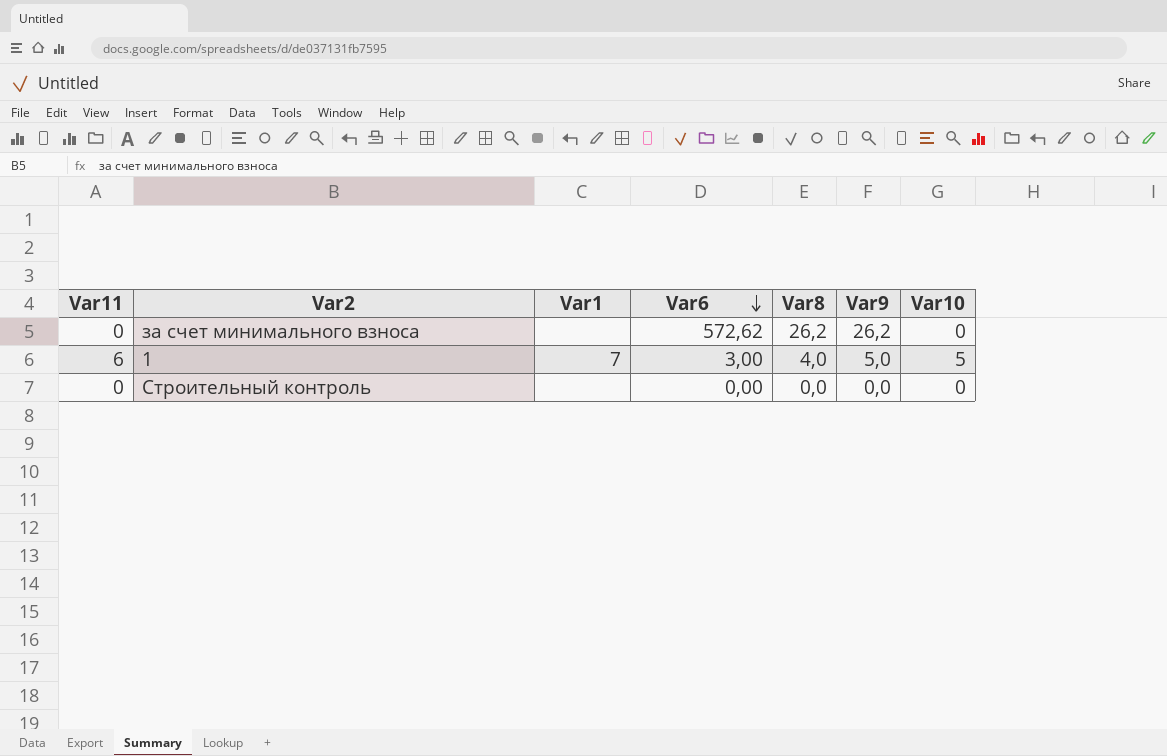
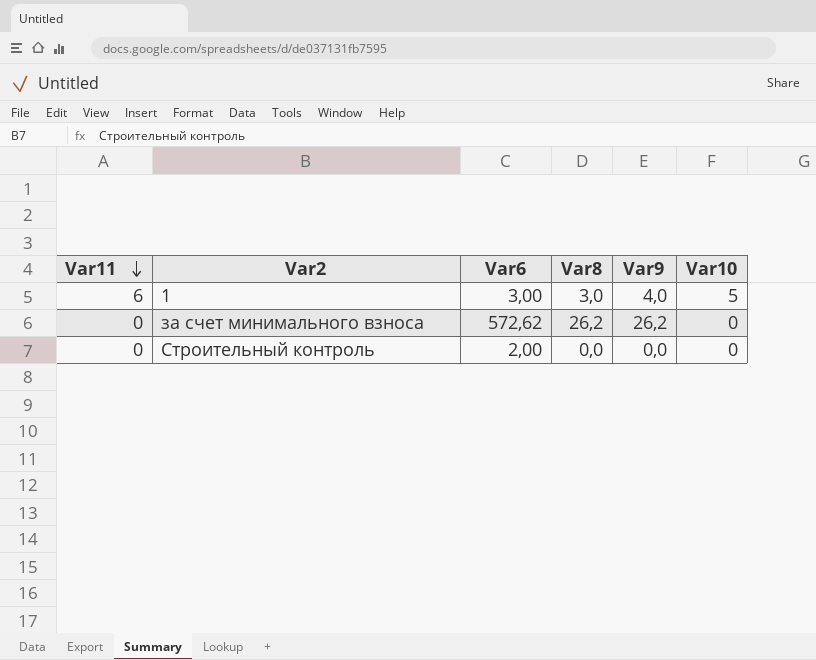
row order: Var6 descending -> Var11 descending
column Var1 | position: 3 -> none
1 | Var8: 4,0 -> 3,0
1 | Var9: 5,0 -> 4,0
Строительный контроль | Var6: 0,00 -> 2,00

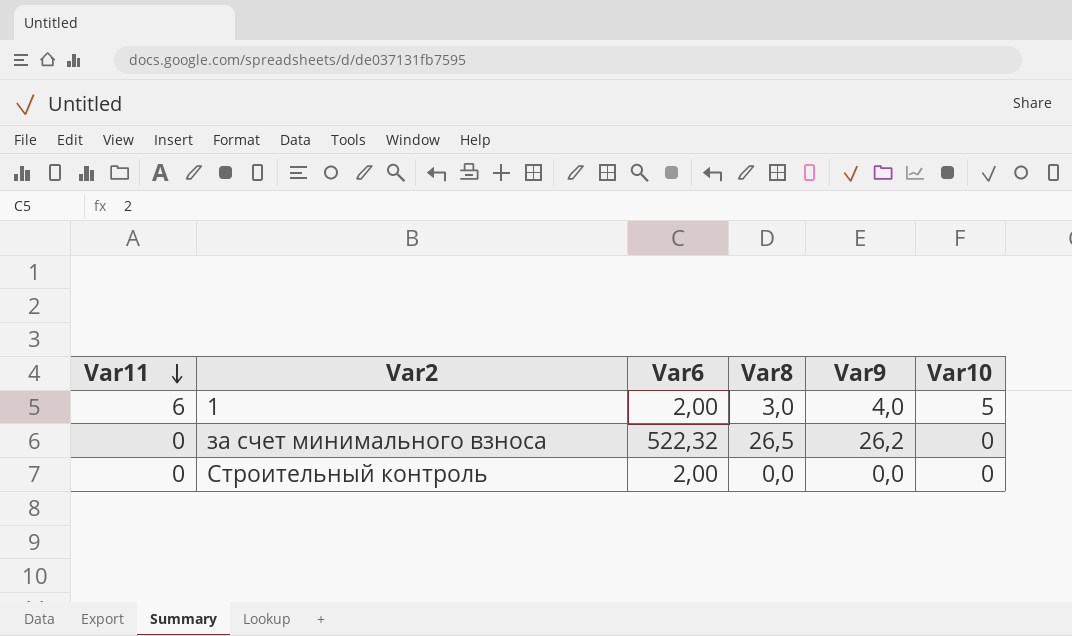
1 | Var6: 3,00 -> 2,00
за счет минимального взноса | Var6: 572,62 -> 522,32
за счет минимального взноса | Var8: 26,2 -> 26,5

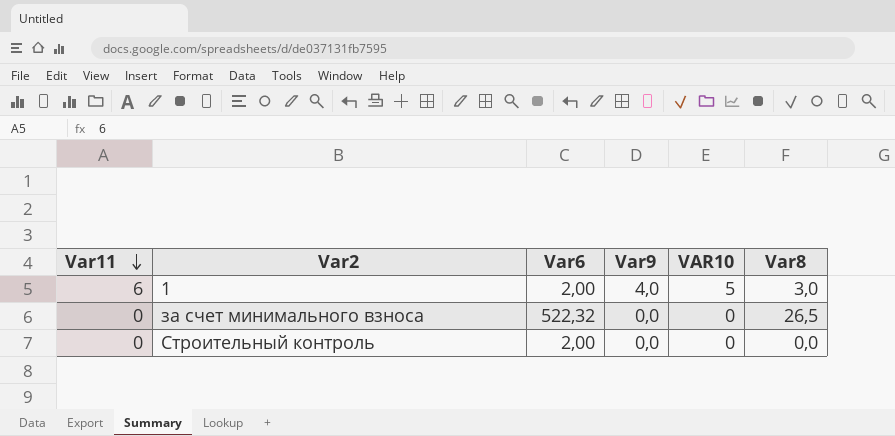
column name: Var10 -> VAR10
column Var8 | position: 4 -> 6
за счет минимального взноса | Var9: 26,2 -> 0,0

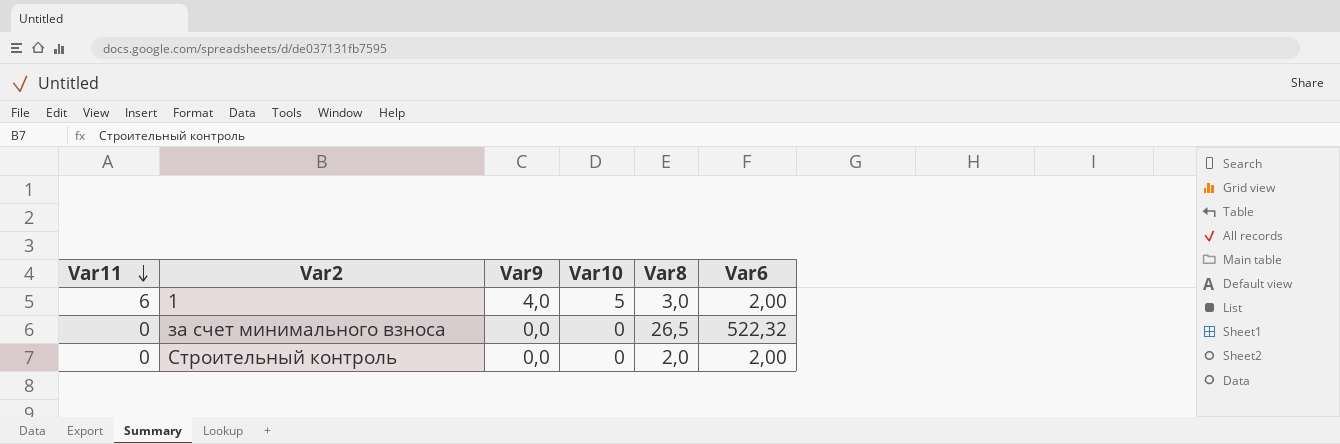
column name: VAR10 -> Var10
column Var6 | position: 3 -> 6
Строительный контроль | Var8: 0,0 -> 2,0

